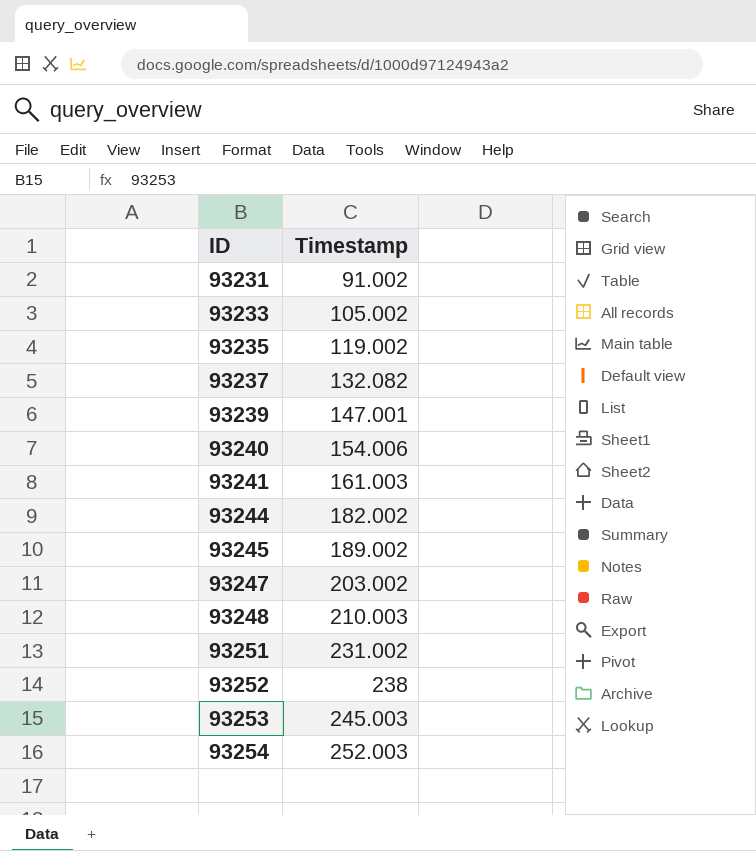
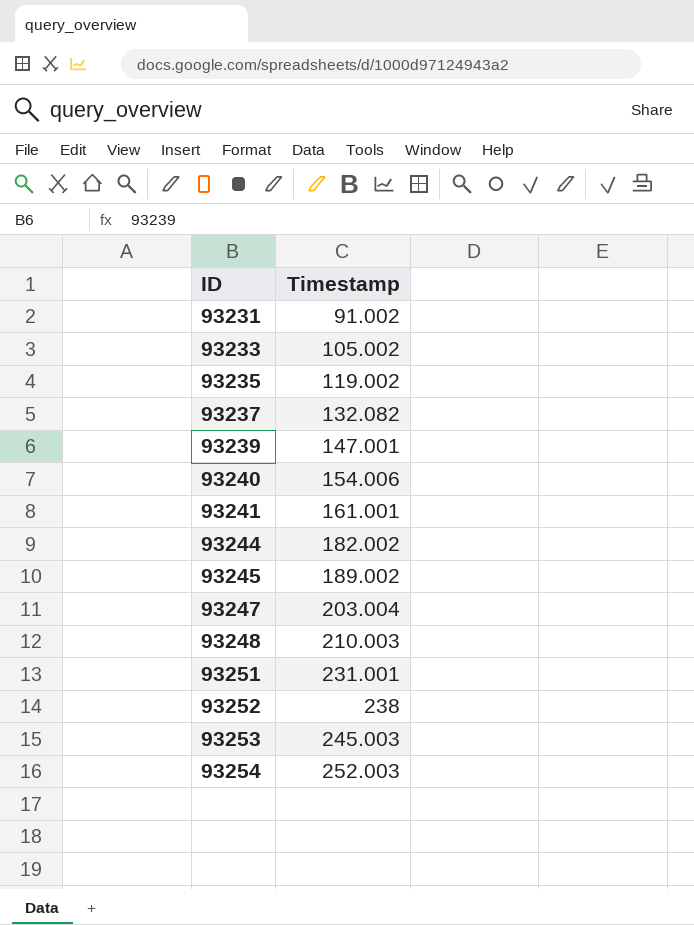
93241 | Timestamp: 161.003 -> 161.001
93247 | Timestamp: 203.002 -> 203.004
93251 | Timestamp: 231.002 -> 231.001

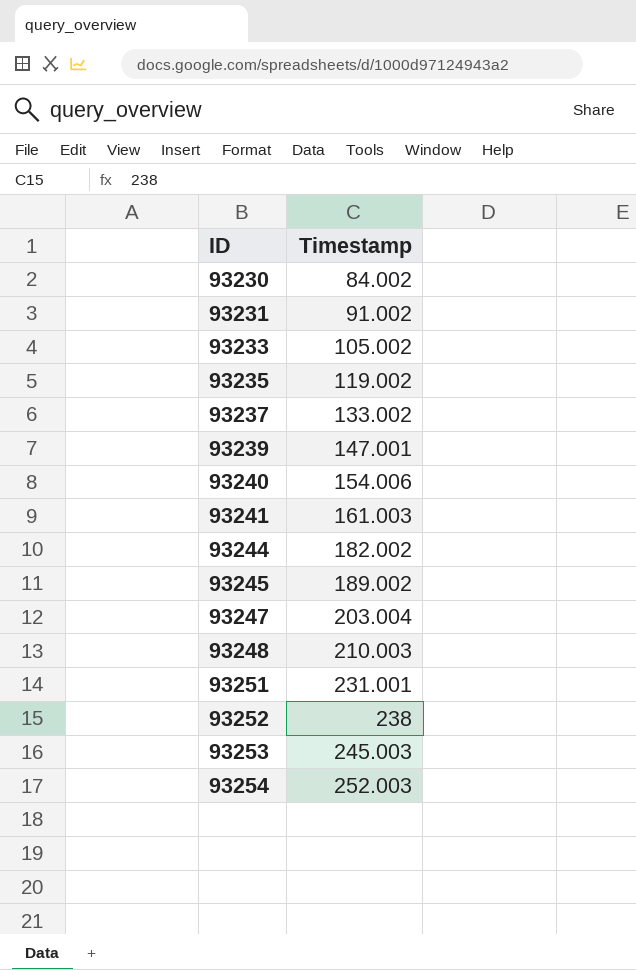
row 93230: none -> 84.002
93237 | Timestamp: 132.082 -> 133.002
93241 | Timestamp: 161.001 -> 161.003

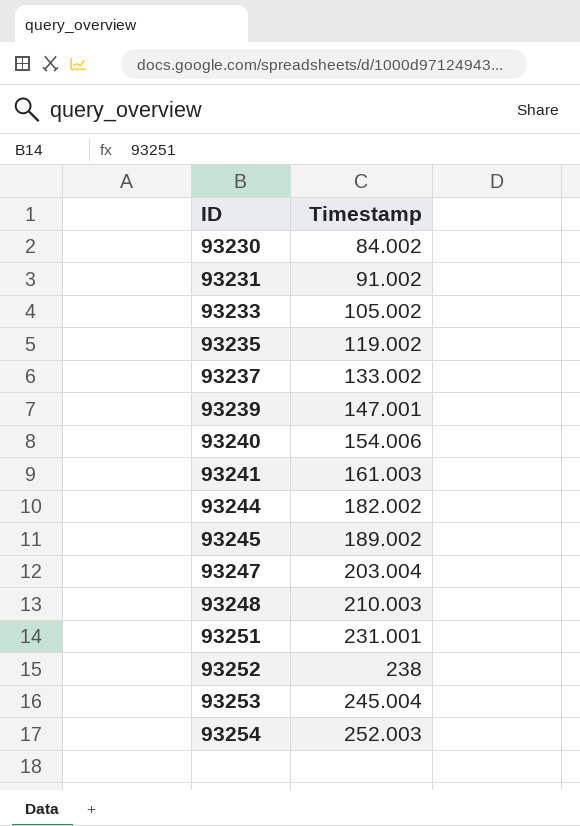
93253 | Timestamp: 245.003 -> 245.004

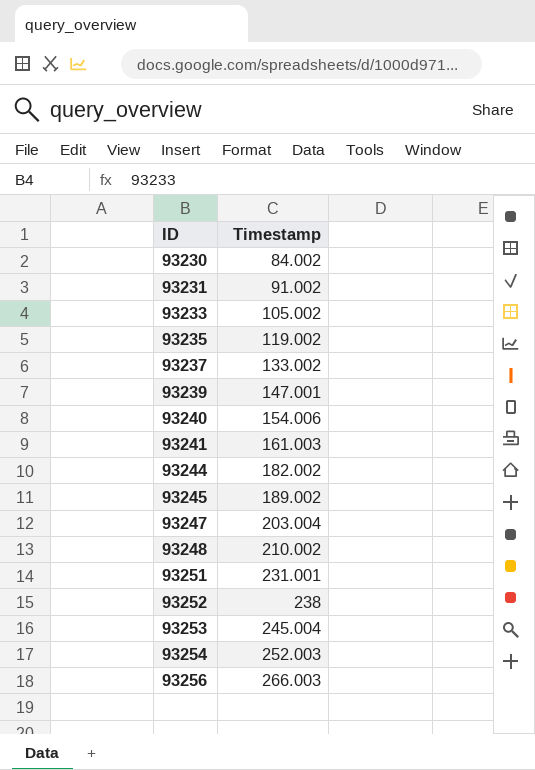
93248 | Timestamp: 210.003 -> 210.002
row 93256: none -> 266.003

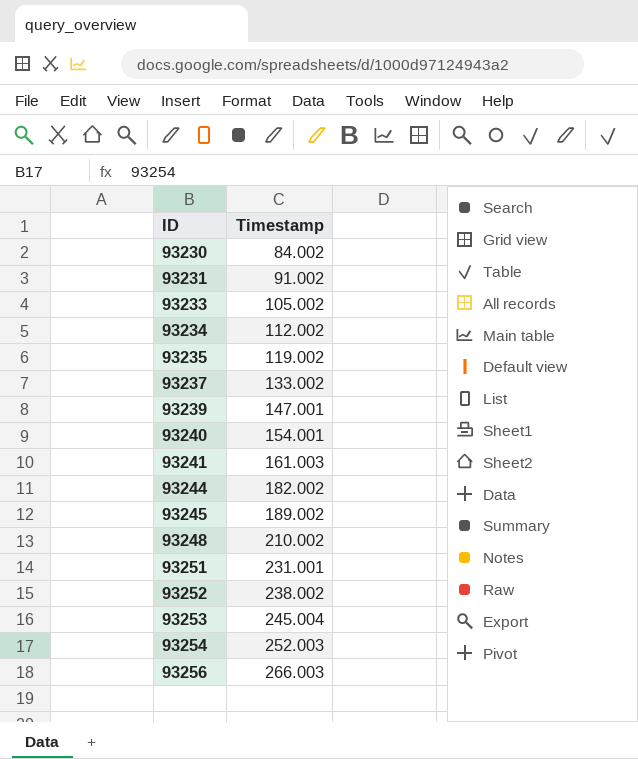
row 93247: 203.004 -> none
row 93234: none -> 112.002
93240 | Timestamp: 154.006 -> 154.001
93252 | Timestamp: 238 -> 238.002

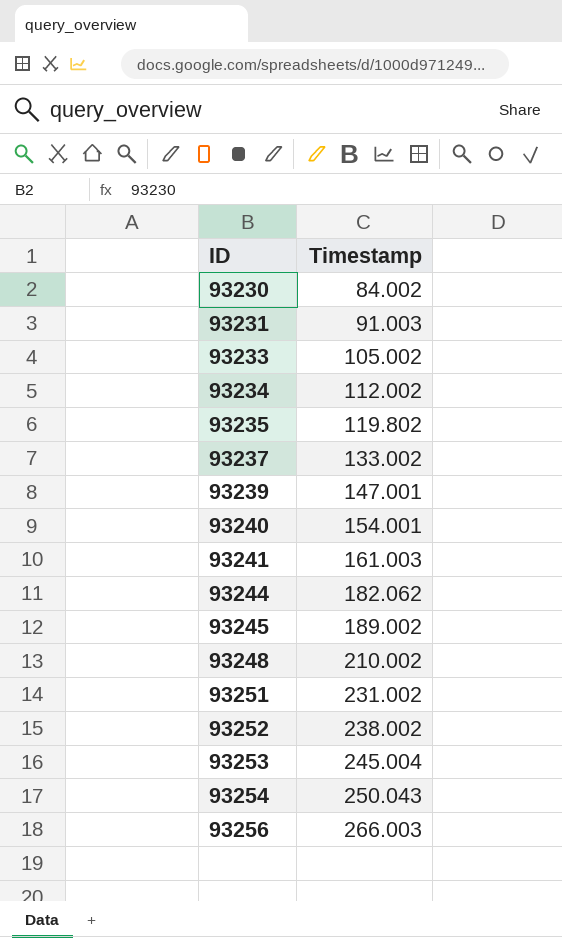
93231 | Timestamp: 91.002 -> 91.003
93235 | Timestamp: 119.002 -> 119.802
93244 | Timestamp: 182.002 -> 182.062
93251 | Timestamp: 231.001 -> 231.002
93254 | Timestamp: 252.003 -> 250.043

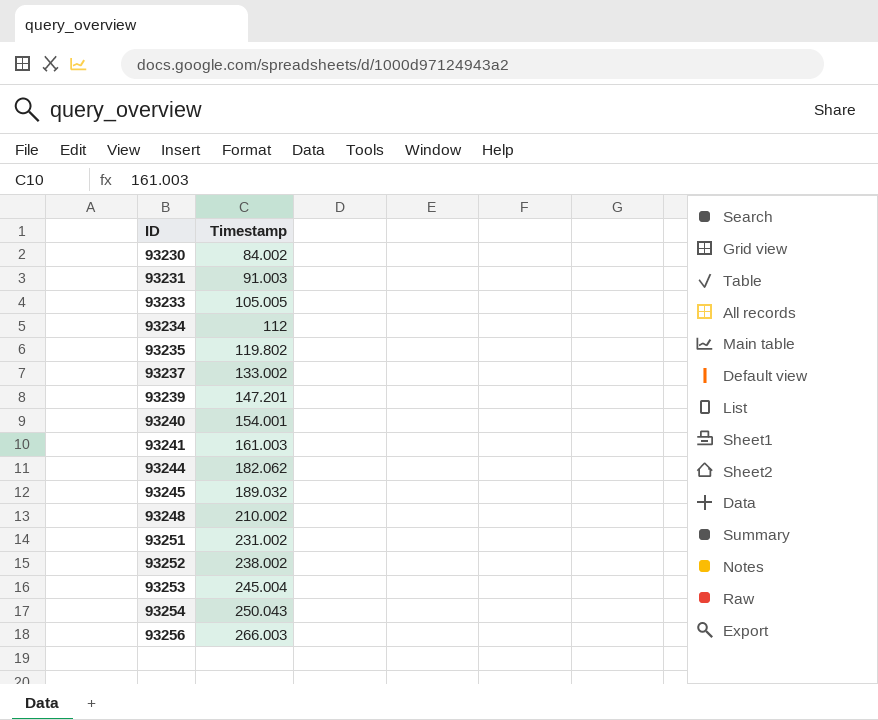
93233 | Timestamp: 105.002 -> 105.005
93234 | Timestamp: 112.002 -> 112
93239 | Timestamp: 147.001 -> 147.201
93245 | Timestamp: 189.002 -> 189.032

